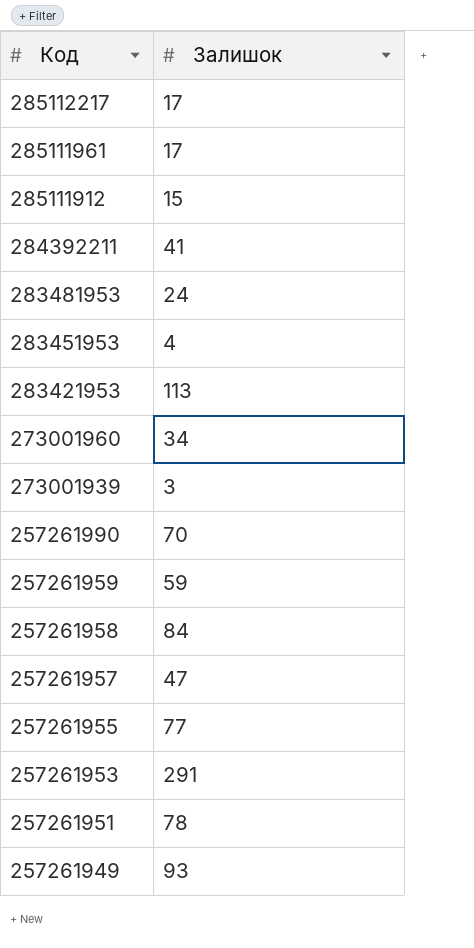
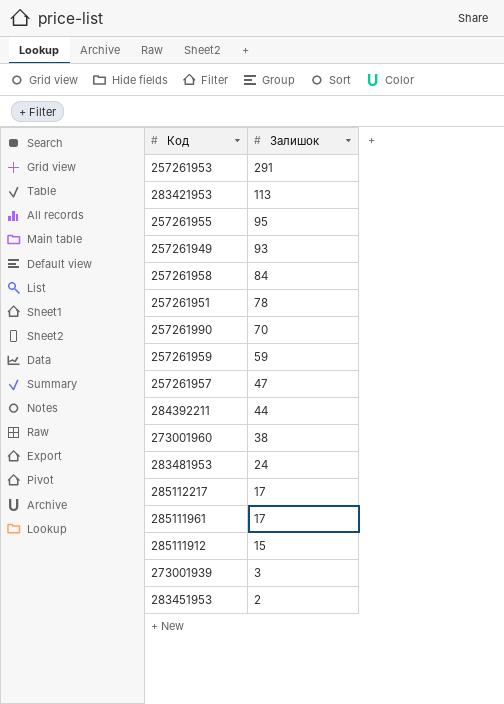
row order: Код descending -> Залишок descending
257261955 | Залишок: 77 -> 95
284392211 | Залишок: 41 -> 44
273001960 | Залишок: 34 -> 38
283451953 | Залишок: 4 -> 2

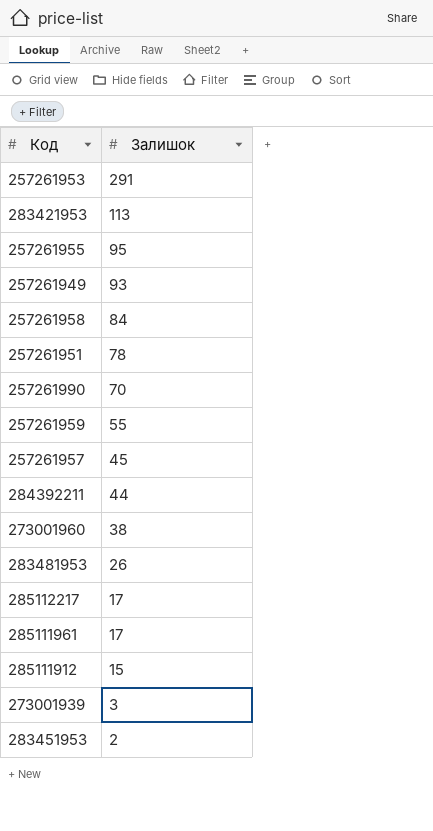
257261959 | Залишок: 59 -> 55
257261957 | Залишок: 47 -> 45
283481953 | Залишок: 24 -> 26

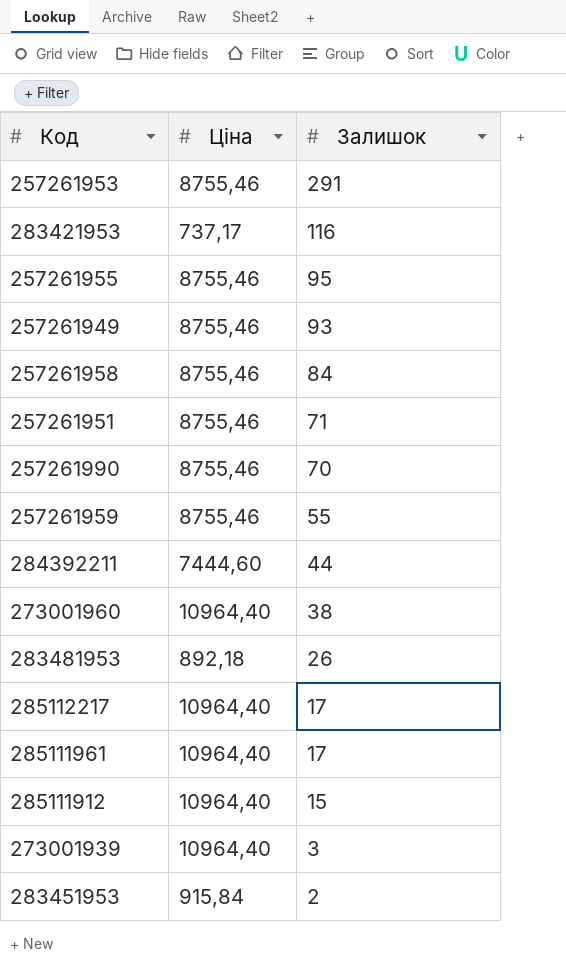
column Ціна | position: none -> 2
row 257261957: 45 -> none
283421953 | Залишок: 113 -> 116
257261951 | Залишок: 78 -> 71

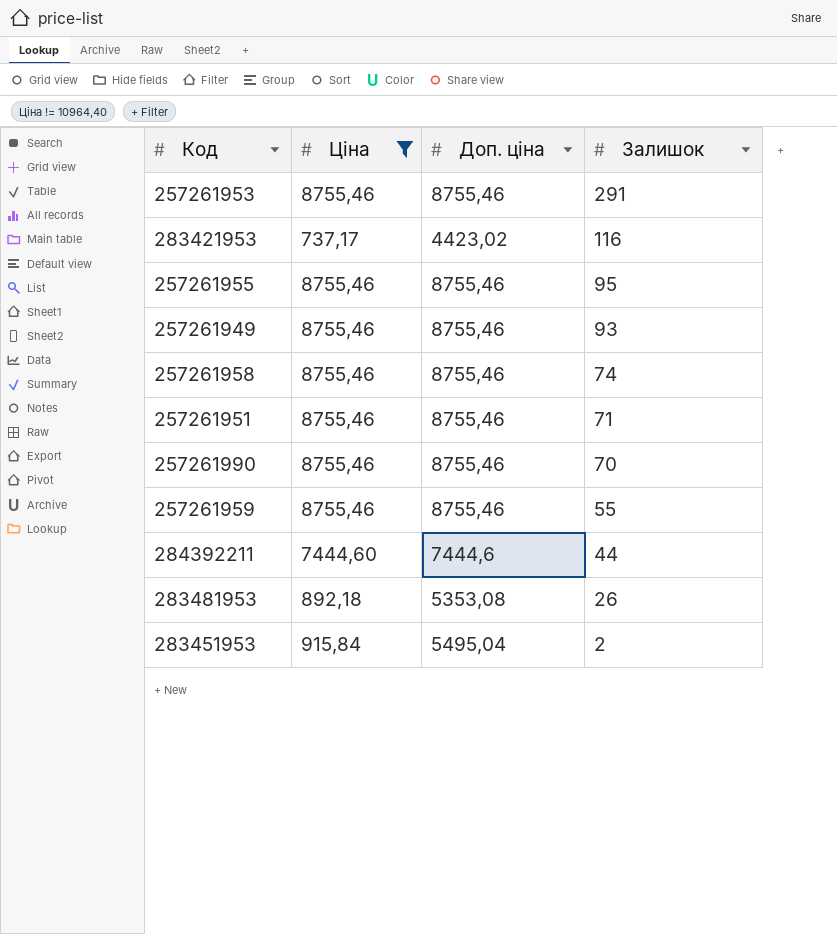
filter: none -> Ціна != 10964,40
column Доп. ціна | position: none -> 3
257261958 | Залишок: 84 -> 74

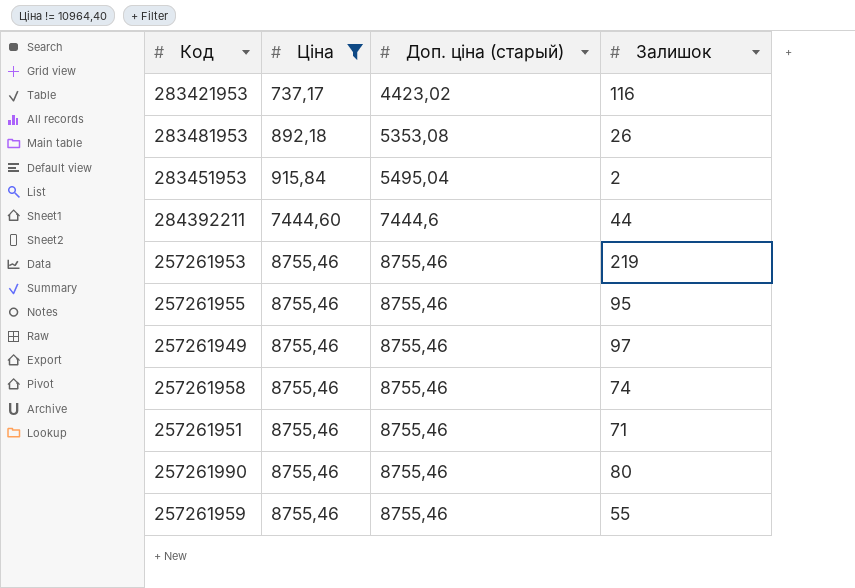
row order: Залишок descending -> Ціна ascending
column name: Доп. ціна -> Доп. ціна (старый)
257261953 | Залишок: 291 -> 219
257261949 | Залишок: 93 -> 97
257261990 | Залишок: 70 -> 80

